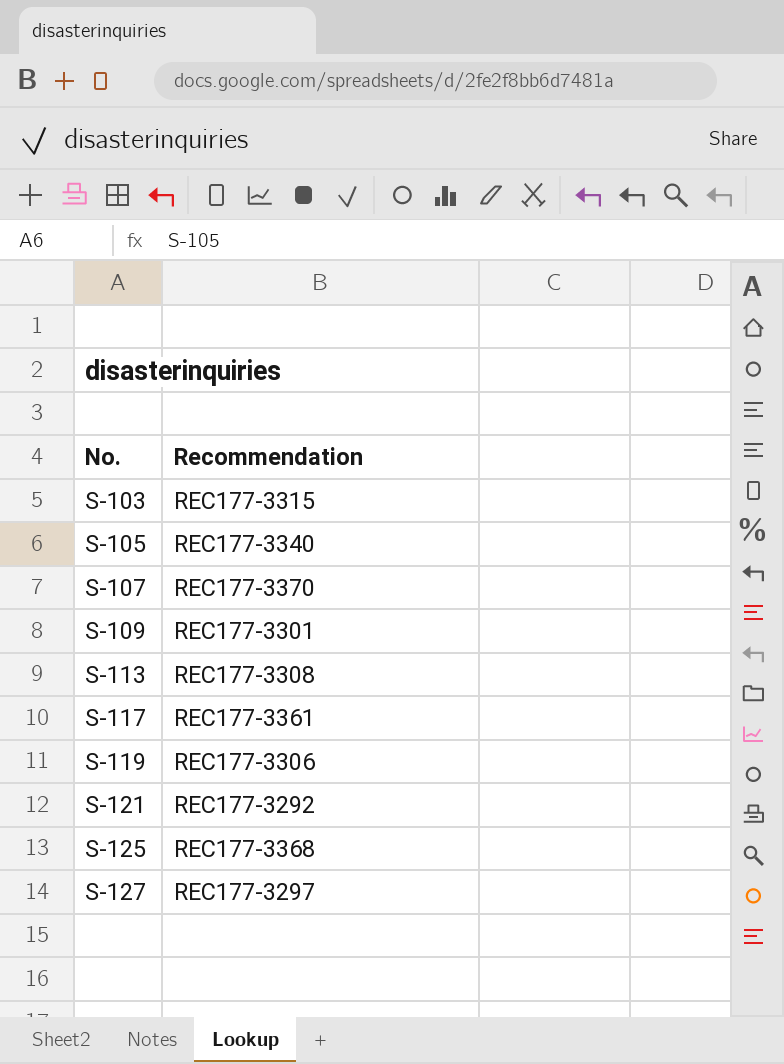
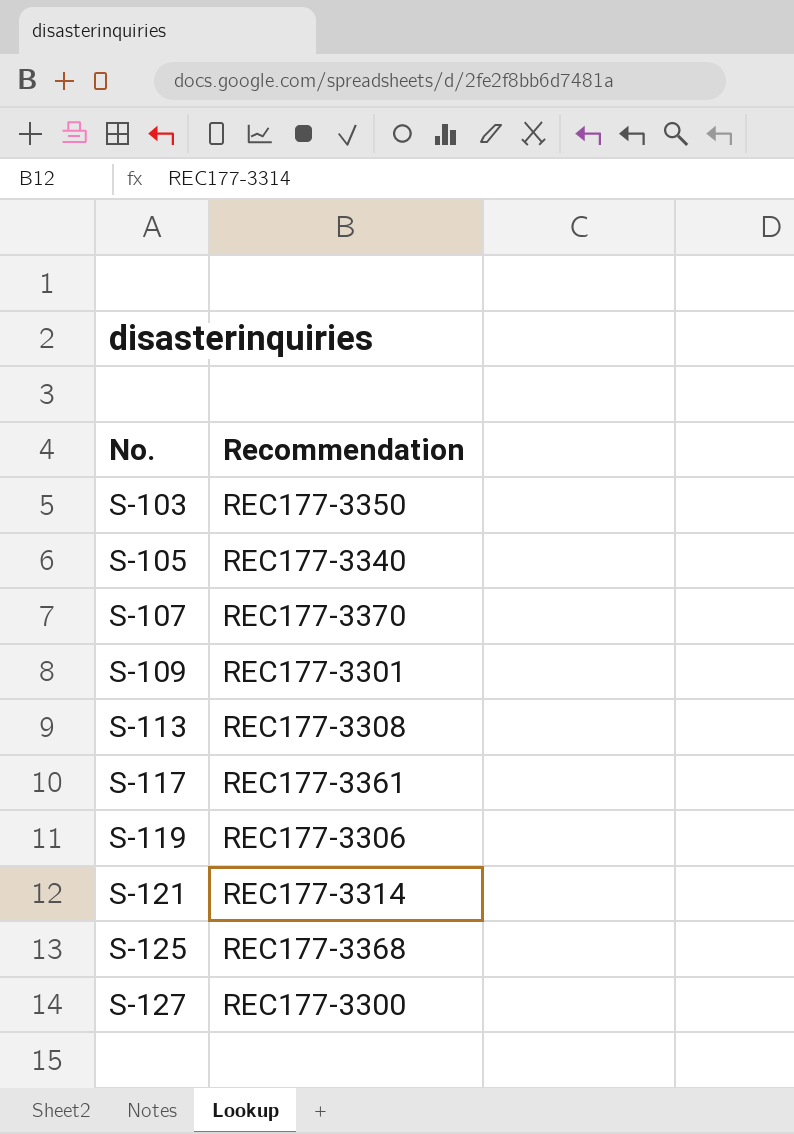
S-103 | Recommendation: REC177-3315 -> REC177-3350
S-121 | Recommendation: REC177-3292 -> REC177-3314
S-127 | Recommendation: REC177-3297 -> REC177-3300

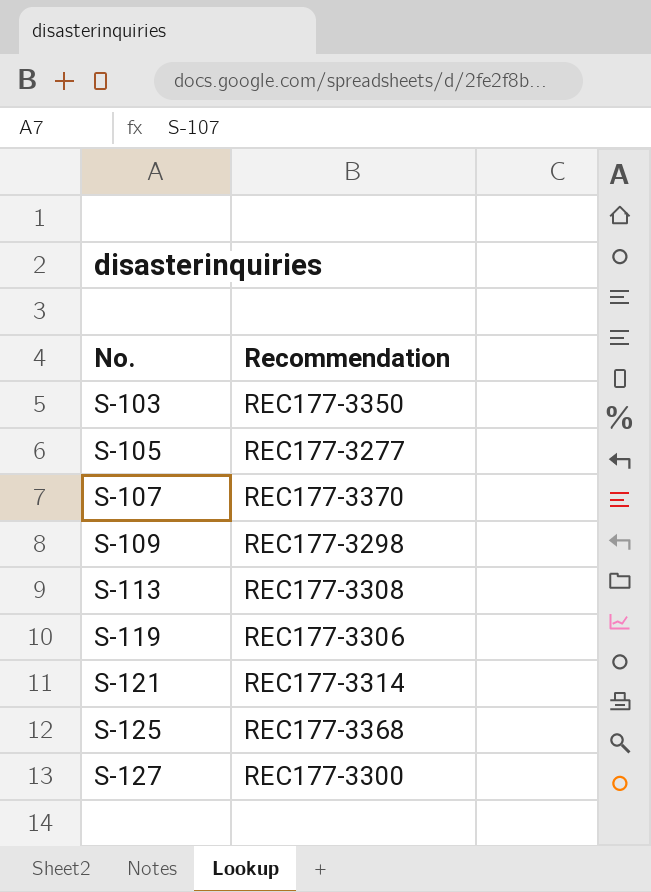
row S-117: REC177-3361 -> none
S-105 | Recommendation: REC177-3340 -> REC177-3277
S-109 | Recommendation: REC177-3301 -> REC177-3298

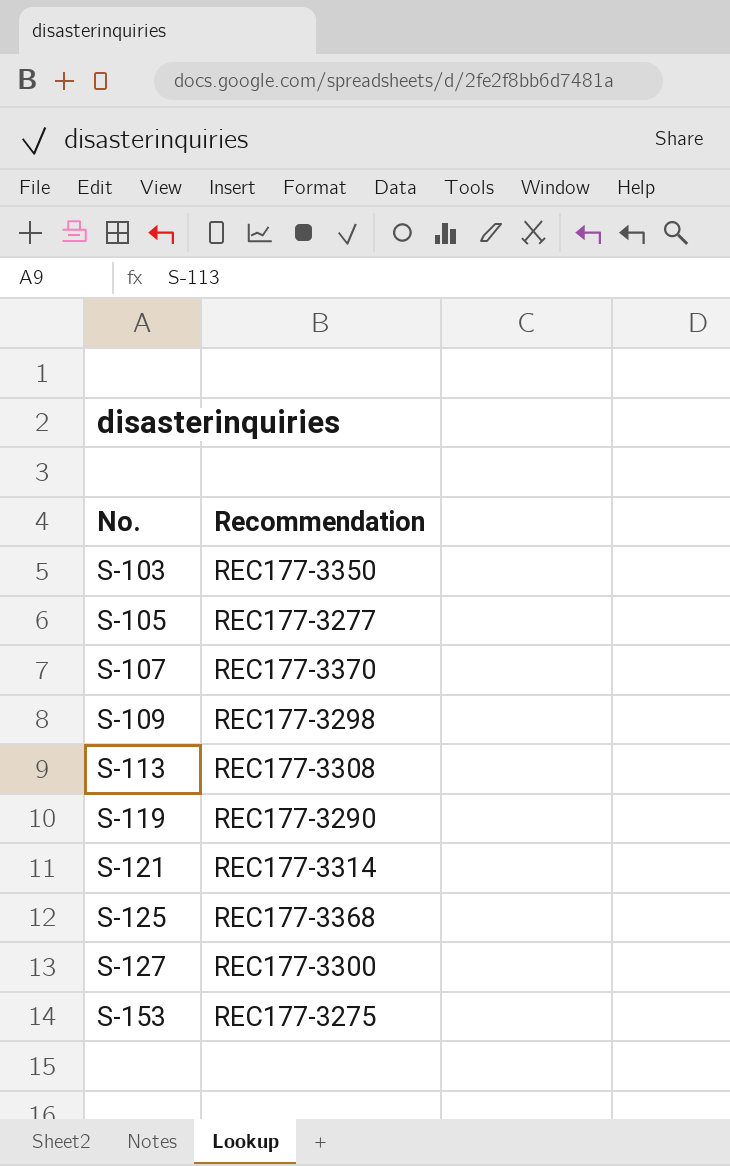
S-119 | Recommendation: REC177-3306 -> REC177-3290
row S-153: none -> REC177-3275

